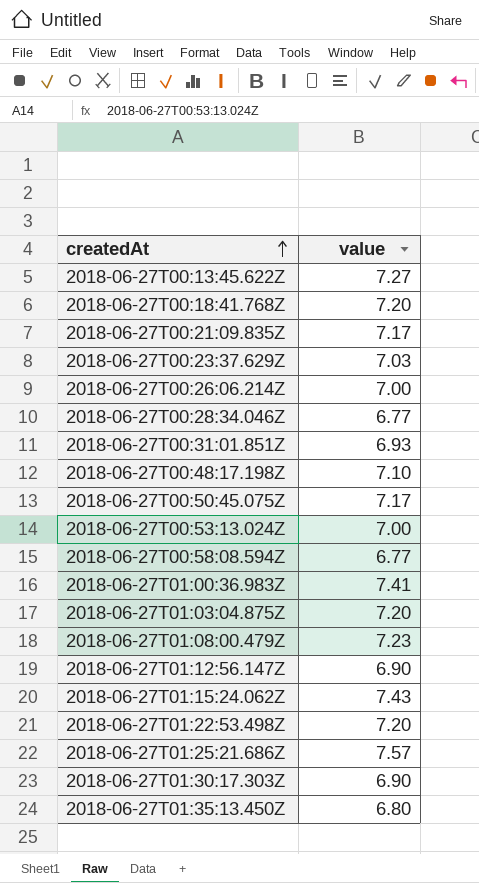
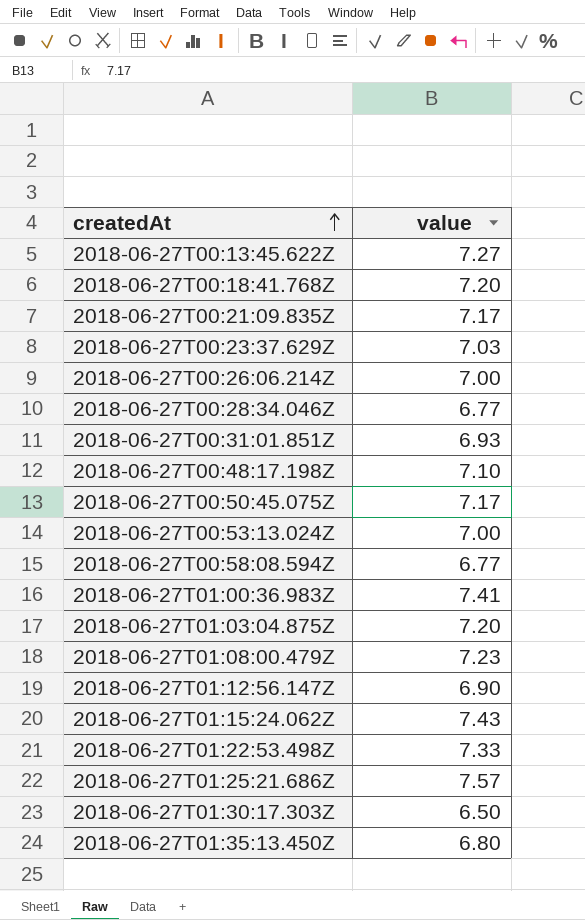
2018-06-27T01:22:53.498Z | value: 7.20 -> 7.33
2018-06-27T01:30:17.303Z | value: 6.90 -> 6.50

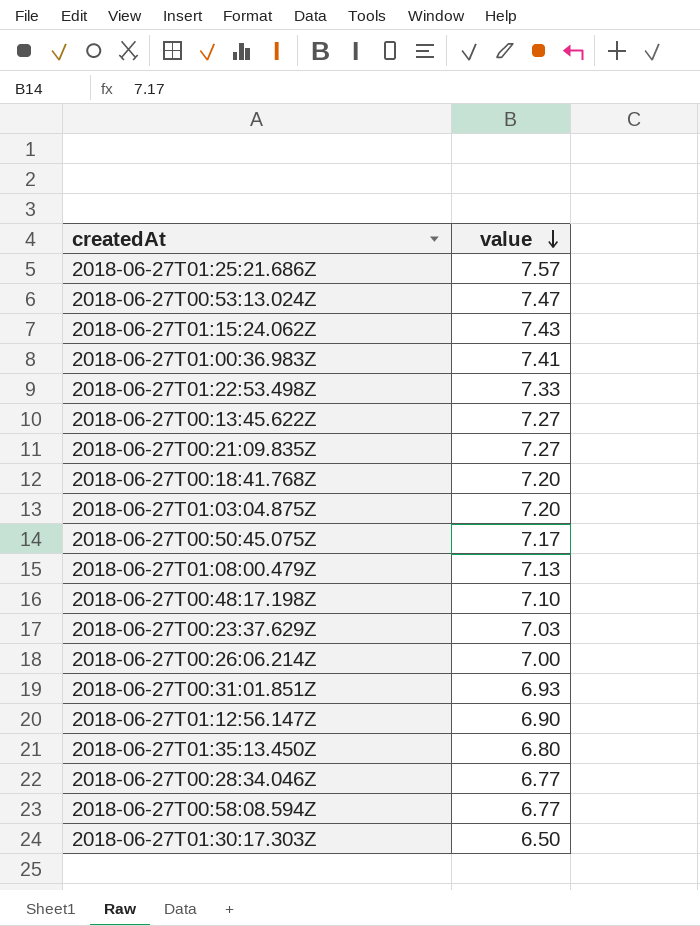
row order: createdAt ascending -> value descending
2018-06-27T00:53:13.024Z | value: 7.00 -> 7.47
2018-06-27T00:21:09.835Z | value: 7.17 -> 7.27
2018-06-27T01:08:00.479Z | value: 7.23 -> 7.13

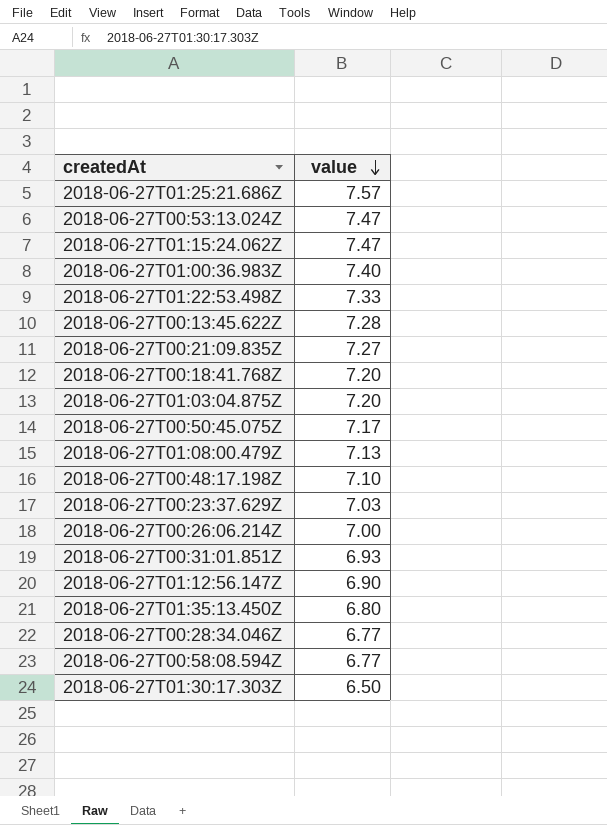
2018-06-27T01:15:24.062Z | value: 7.43 -> 7.47
2018-06-27T01:00:36.983Z | value: 7.41 -> 7.40
2018-06-27T00:13:45.622Z | value: 7.27 -> 7.28

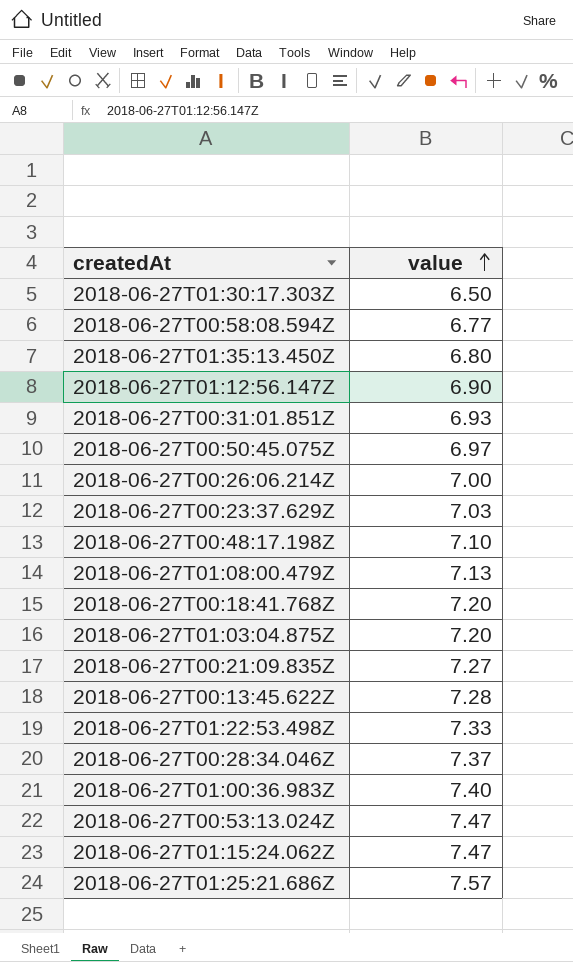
row order: value descending -> value ascending
2018-06-27T00:50:45.075Z | value: 7.17 -> 6.97
2018-06-27T00:28:34.046Z | value: 6.77 -> 7.37

